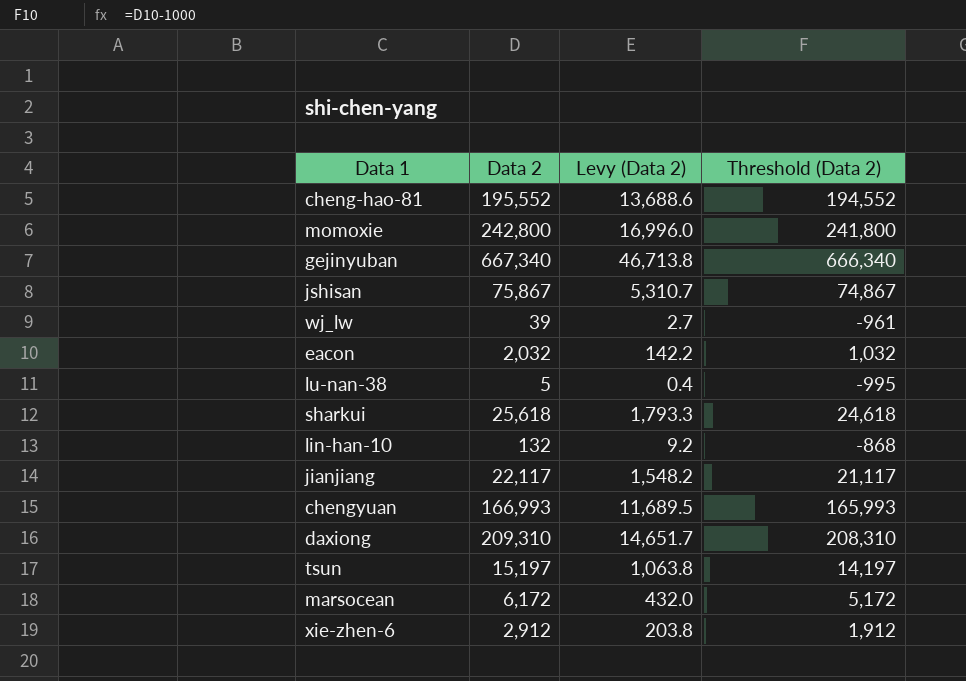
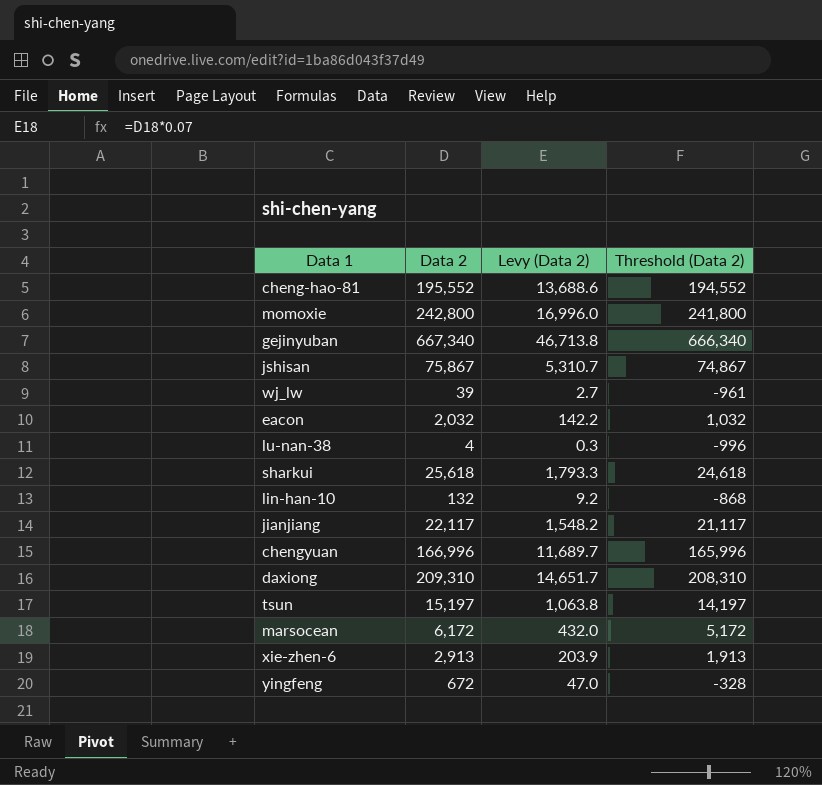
lu-nan-38 | Data 2: 5 -> 4
lu-nan-38 | Levy (Data 2): 0.4 -> 0.3
lu-nan-38 | Threshold (Data 2): -995 -> -996
chengyuan | Data 2: 166,993 -> 166,996
chengyuan | Levy (Data 2): 11,689.5 -> 11,689.7
chengyuan | Threshold (Data 2): 165,993 -> 165,996
xie-zhen-6 | Data 2: 2,912 -> 2,913
xie-zhen-6 | Levy (Data 2): 203.8 -> 203.9
xie-zhen-6 | Threshold (Data 2): 1,912 -> 1,913
row yingfeng: none -> 672 | 47.0 | -328

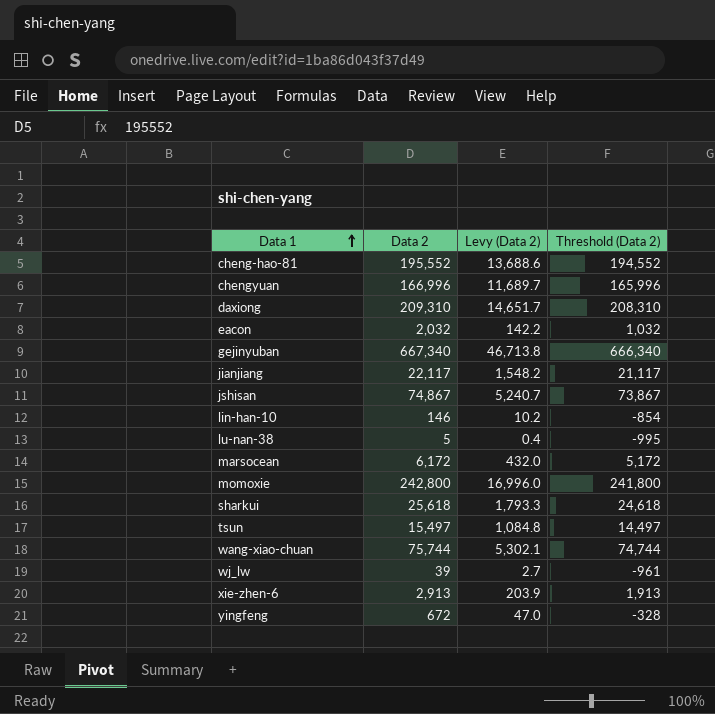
row order: none -> Data 1 ascending
jshisan | Data 2: 75,867 -> 74,867
jshisan | Levy (Data 2): 5,310.7 -> 5,240.7
jshisan | Threshold (Data 2): 74,867 -> 73,867
lin-han-10 | Data 2: 132 -> 146
lin-han-10 | Levy (Data 2): 9.2 -> 10.2
lin-han-10 | Threshold (Data 2): -868 -> -854
lu-nan-38 | Data 2: 4 -> 5
lu-nan-38 | Levy (Data 2): 0.3 -> 0.4
lu-nan-38 | Threshold (Data 2): -996 -> -995
tsun | Data 2: 15,197 -> 15,497
tsun | Levy (Data 2): 1,063.8 -> 1,084.8
tsun | Threshold (Data 2): 14,197 -> 14,497
row wang-xiao-chuan: none -> 75,744 | 5,302.1 | 74,744

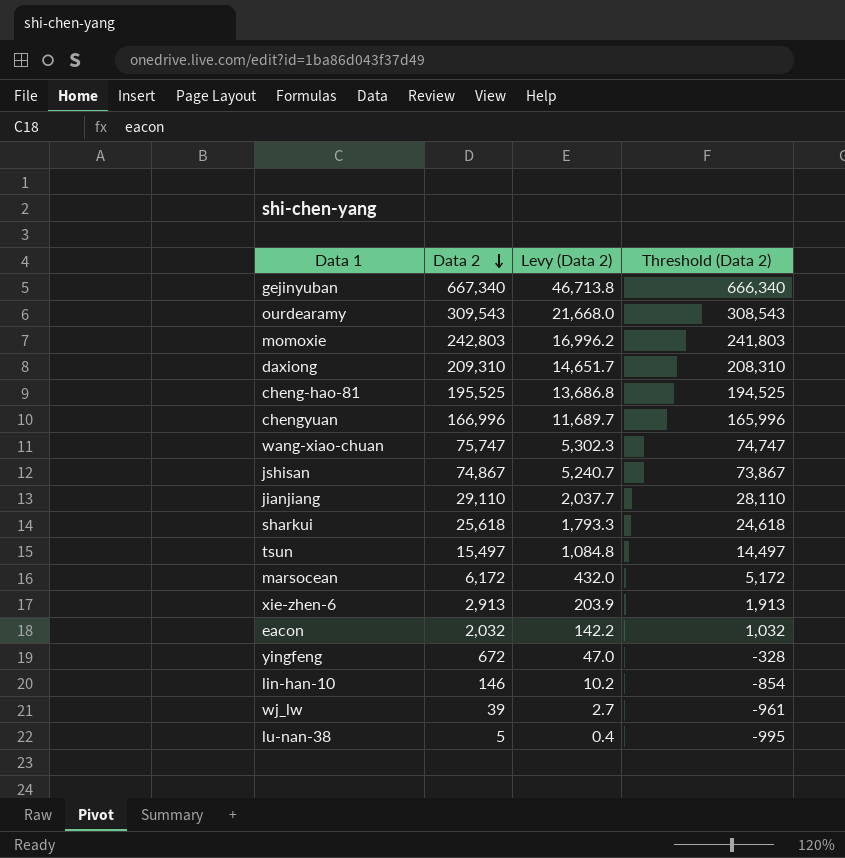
row order: Data 1 ascending -> Data 2 descending
row ourdearamy: none -> 309,543 | 21,668.0 | 308,543
momoxie | Data 2: 242,800 -> 242,803
momoxie | Levy (Data 2): 16,996.0 -> 16,996.2
momoxie | Threshold (Data 2): 241,800 -> 241,803
cheng-hao-81 | Data 2: 195,552 -> 195,525
cheng-hao-81 | Levy (Data 2): 13,688.6 -> 13,686.8
cheng-hao-81 | Threshold (Data 2): 194,552 -> 194,525
wang-xiao-chuan | Data 2: 75,744 -> 75,747
wang-xiao-chuan | Levy (Data 2): 5,302.1 -> 5,302.3
wang-xiao-chuan | Threshold (Data 2): 74,744 -> 74,747
jianjiang | Data 2: 22,117 -> 29,110
jianjiang | Levy (Data 2): 1,548.2 -> 2,037.7
jianjiang | Threshold (Data 2): 21,117 -> 28,110

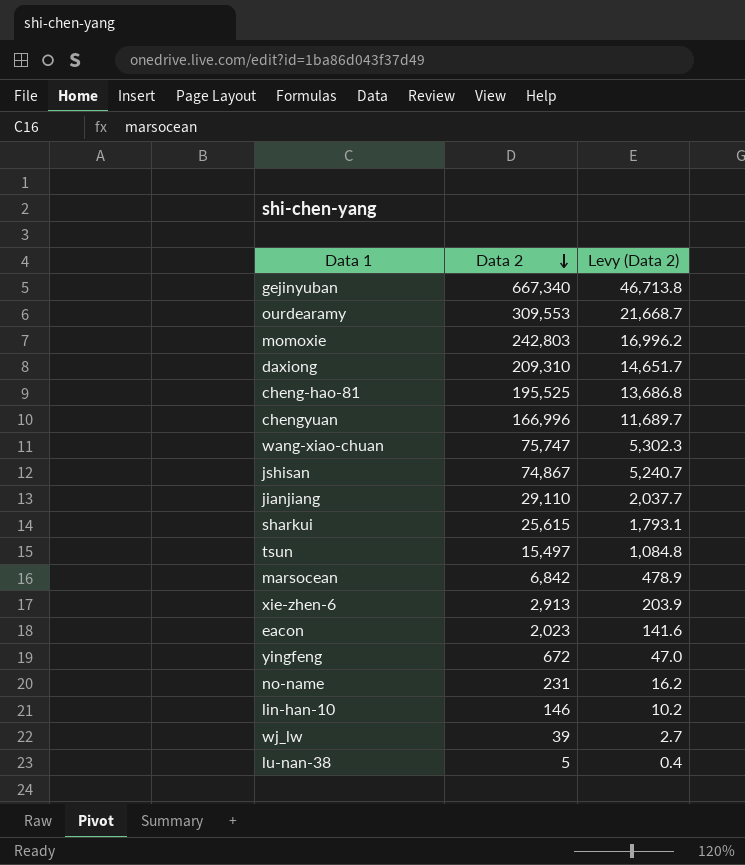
column Threshold (Data 2) | formula: [Data 2] - 1000 -> none
ourdearamy | Data 2: 309,543 -> 309,553
ourdearamy | Levy (Data 2): 21,668.0 -> 21,668.7
sharkui | Data 2: 25,618 -> 25,615
sharkui | Levy (Data 2): 1,793.3 -> 1,793.1
marsocean | Data 2: 6,172 -> 6,842
marsocean | Levy (Data 2): 432.0 -> 478.9
eacon | Data 2: 2,032 -> 2,023
eacon | Levy (Data 2): 142.2 -> 141.6
row no-name: none -> 231 | 16.2

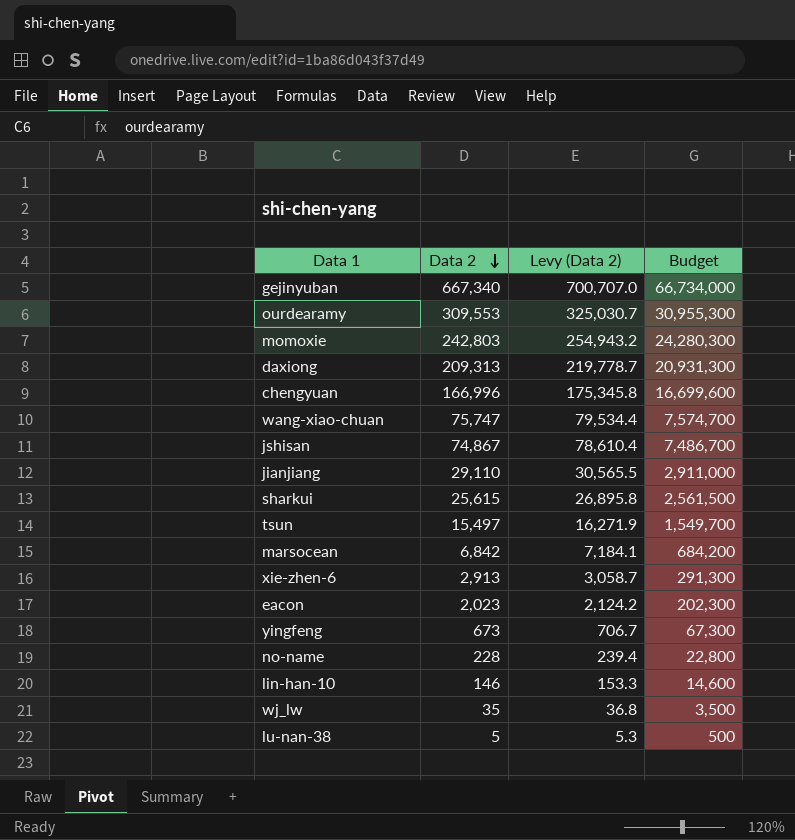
column Levy (Data 2) | formula: [Data 2] * 0.07 -> [Data 2] * 1.05
column Budget | formula: none -> [Data 2] * 100
row cheng-hao-81: 195,525 | 13,686.8 -> none
daxiong | Data 2: 209,310 -> 209,313
yingfeng | Data 2: 672 -> 673
no-name | Data 2: 231 -> 228
wj_lw | Data 2: 39 -> 35

